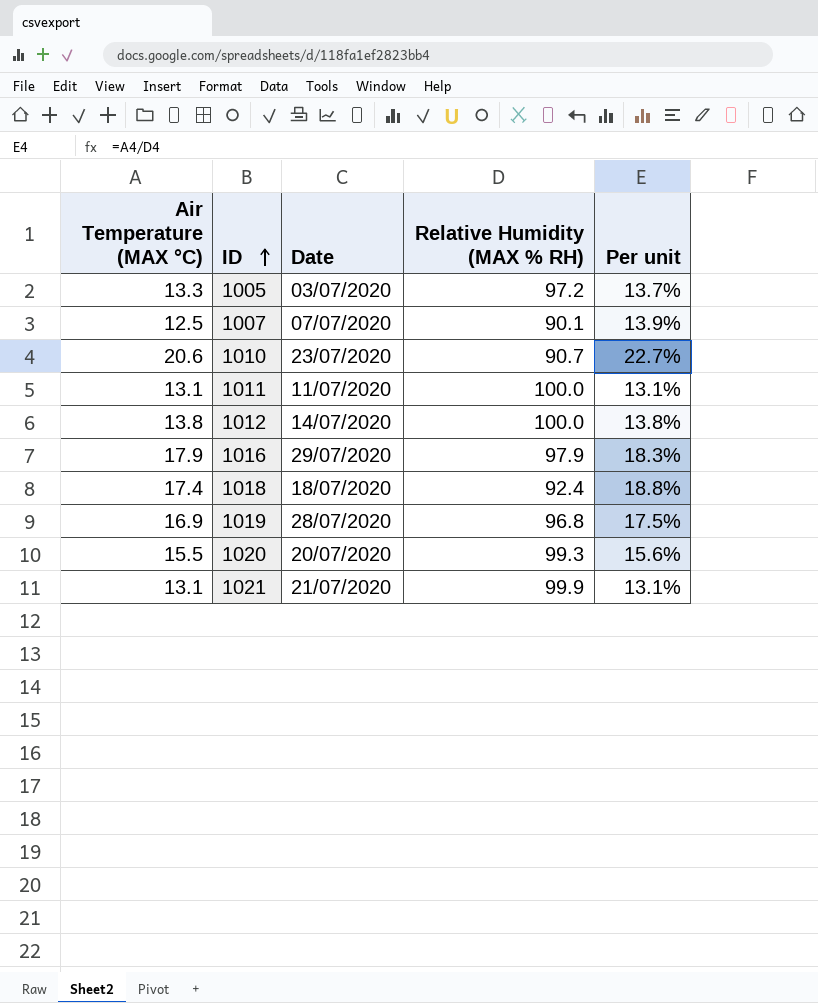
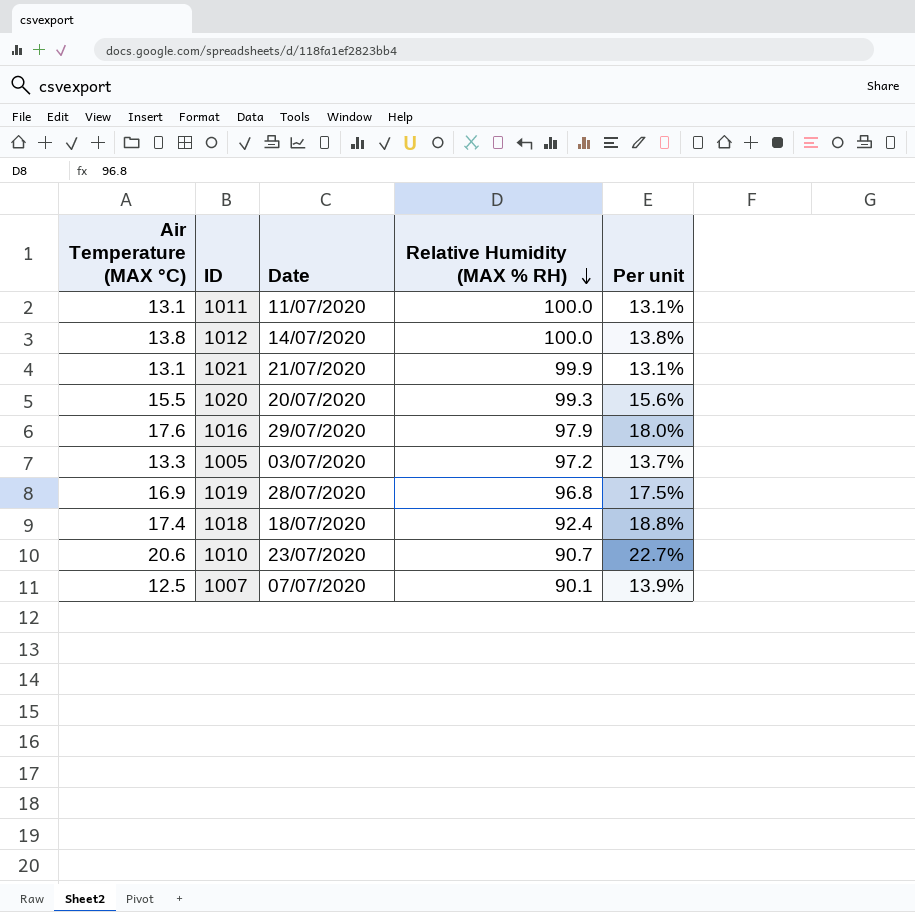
row order: ID ascending -> Relative Humidity (MAX % RH) descending
1016 | Air Temperature (MAX °C): 17.9 -> 17.6
1016 | Per unit: 18.3% -> 18.0%

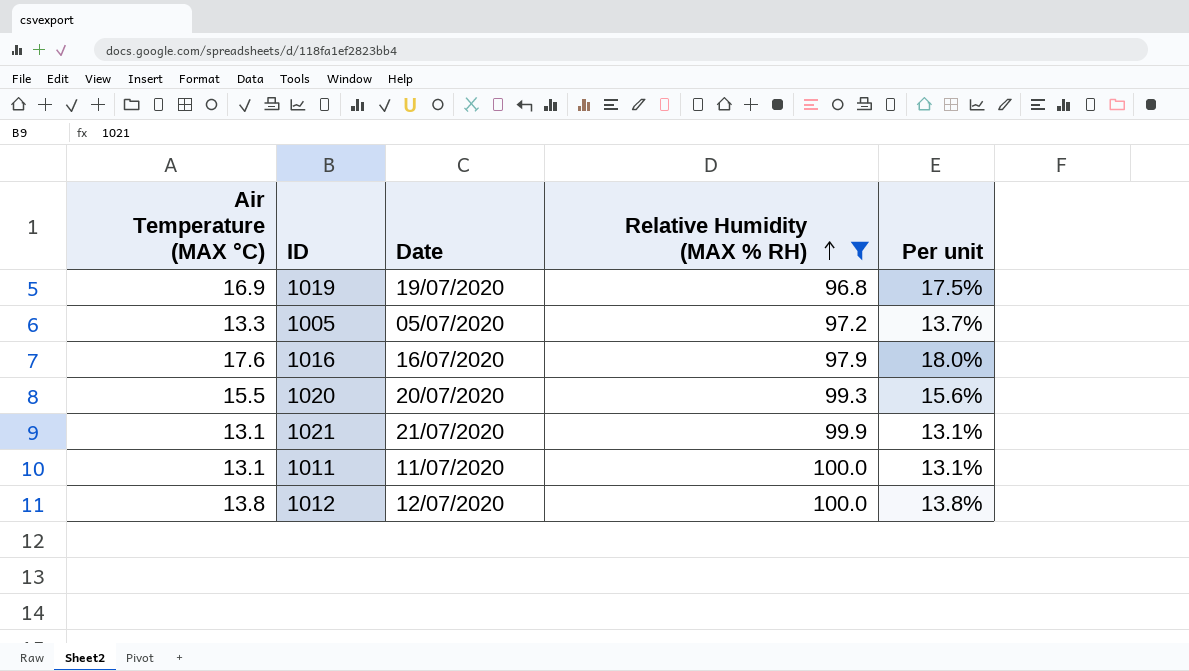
filter: none -> Relative Humidity (MAX % RH) >= 96.8
row order: Relative Humidity (MAX % RH) descending -> Relative Humidity (MAX % RH) ascending
1019 | Date: 28/07/2020 -> 19/07/2020
1005 | Date: 03/07/2020 -> 05/07/2020
1016 | Date: 29/07/2020 -> 16/07/2020
1012 | Date: 14/07/2020 -> 12/07/2020

